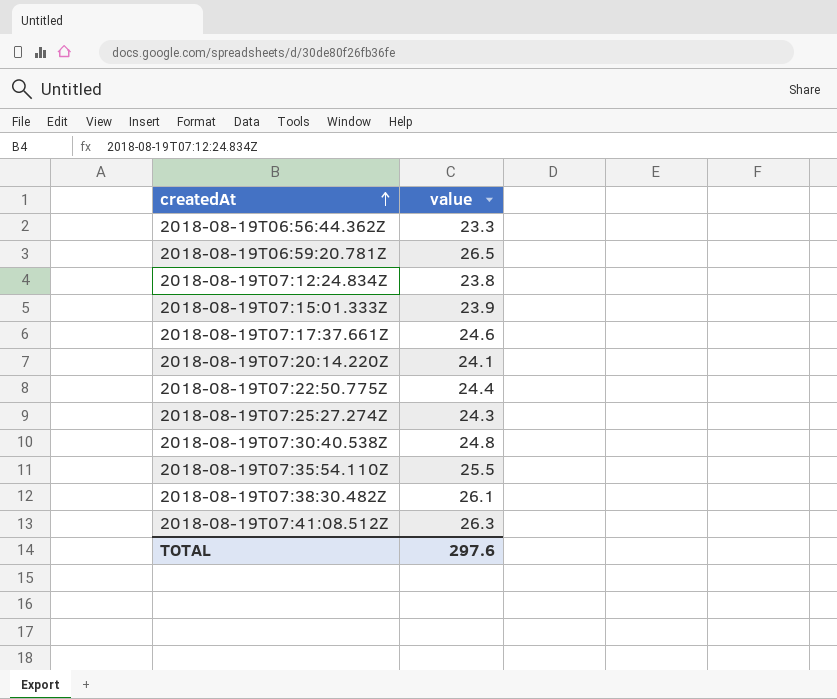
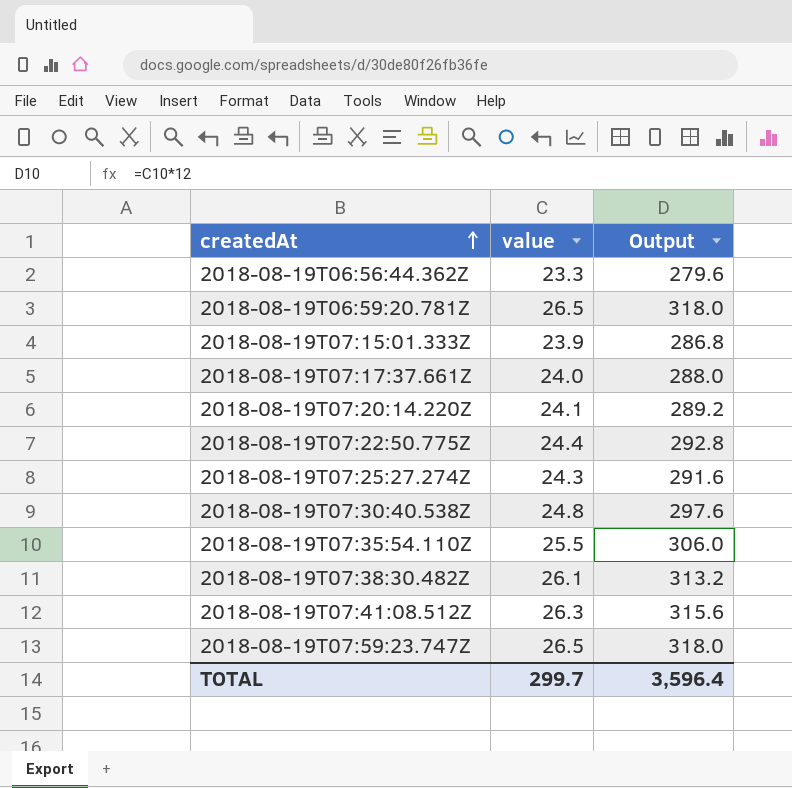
column Output | formula: none -> [value] * 12
row 2018-08-19T07:12:24.834Z: 23.8 -> none
2018-08-19T07:17:37.661Z | value: 24.6 -> 24.0
row 2018-08-19T07:59:23.747Z: none -> 26.5 | 318.0
TOTAL | value: 297.6 -> 299.7

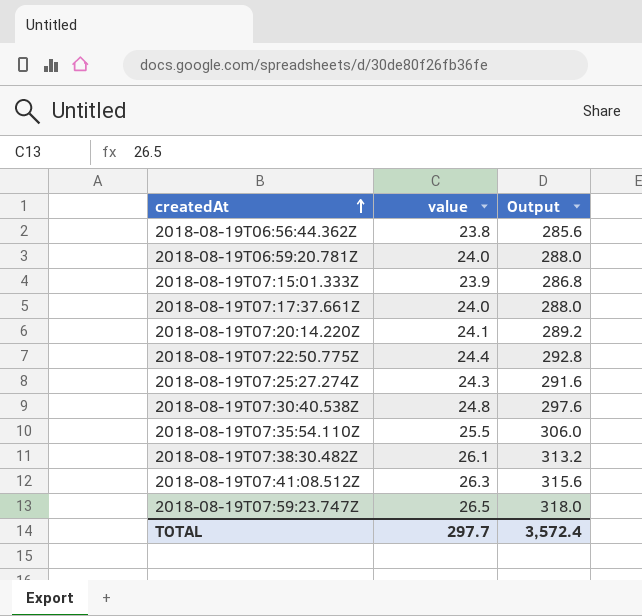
2018-08-19T06:56:44.362Z | value: 23.3 -> 23.8
2018-08-19T06:56:44.362Z | Output: 279.6 -> 285.6
2018-08-19T06:59:20.781Z | value: 26.5 -> 24.0
2018-08-19T06:59:20.781Z | Output: 318.0 -> 288.0
TOTAL | value: 299.7 -> 297.7
TOTAL | Output: 3,596.4 -> 3,572.4

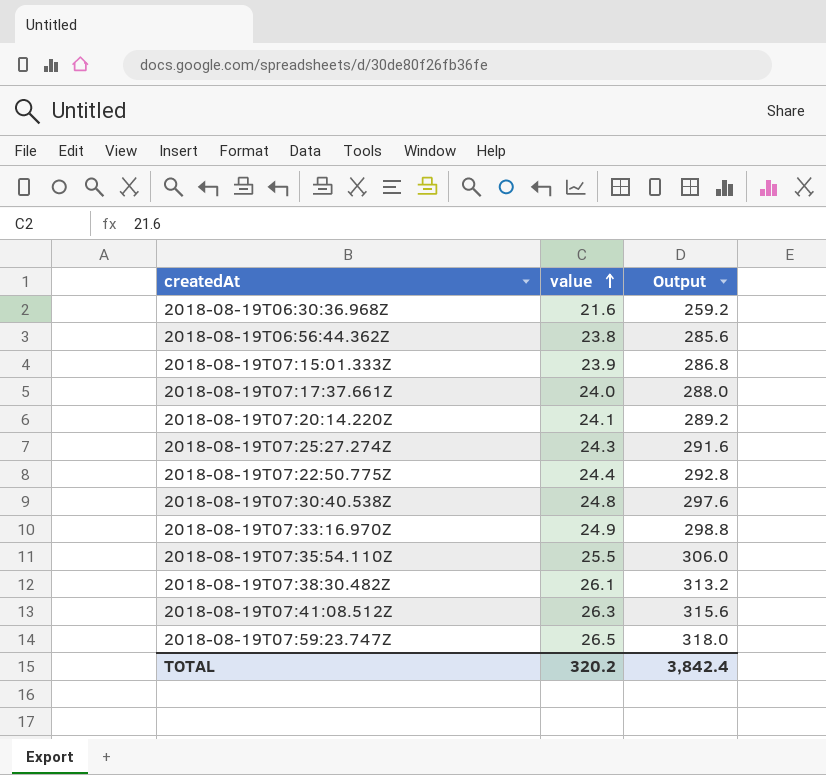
row order: createdAt ascending -> value ascending
row 2018-08-19T06:59:20.781Z: 24.0 | 288.0 -> none
row 2018-08-19T06:30:36.968Z: none -> 21.6 | 259.2
row 2018-08-19T07:33:16.970Z: none -> 24.9 | 298.8
TOTAL | value: 297.7 -> 320.2
TOTAL | Output: 3,572.4 -> 3,842.4

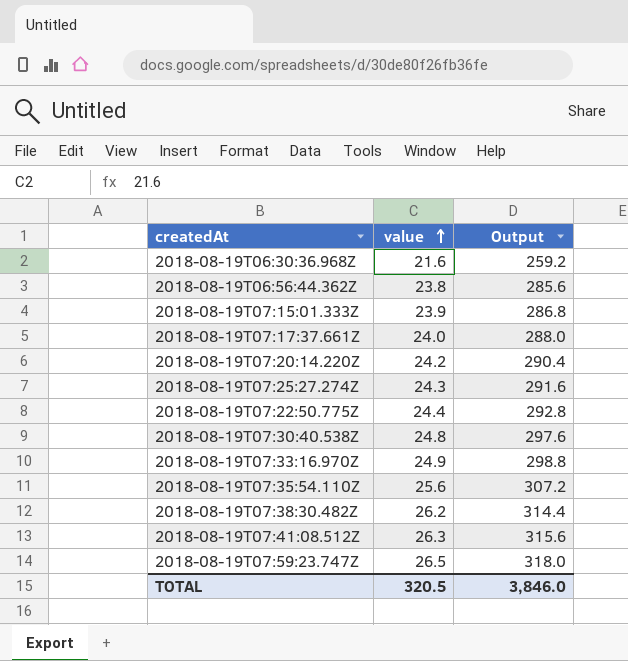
2018-08-19T07:20:14.220Z | value: 24.1 -> 24.2
2018-08-19T07:20:14.220Z | Output: 289.2 -> 290.4
2018-08-19T07:35:54.110Z | value: 25.5 -> 25.6
2018-08-19T07:35:54.110Z | Output: 306.0 -> 307.2
2018-08-19T07:38:30.482Z | value: 26.1 -> 26.2
2018-08-19T07:38:30.482Z | Output: 313.2 -> 314.4
TOTAL | value: 320.2 -> 320.5
TOTAL | Output: 3,842.4 -> 3,846.0

